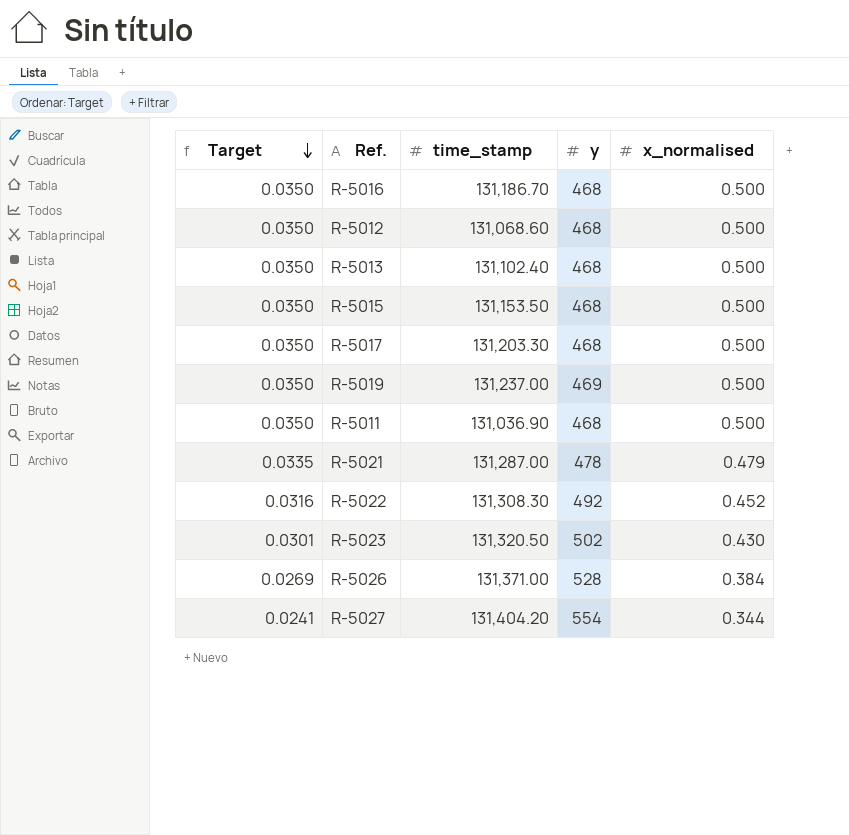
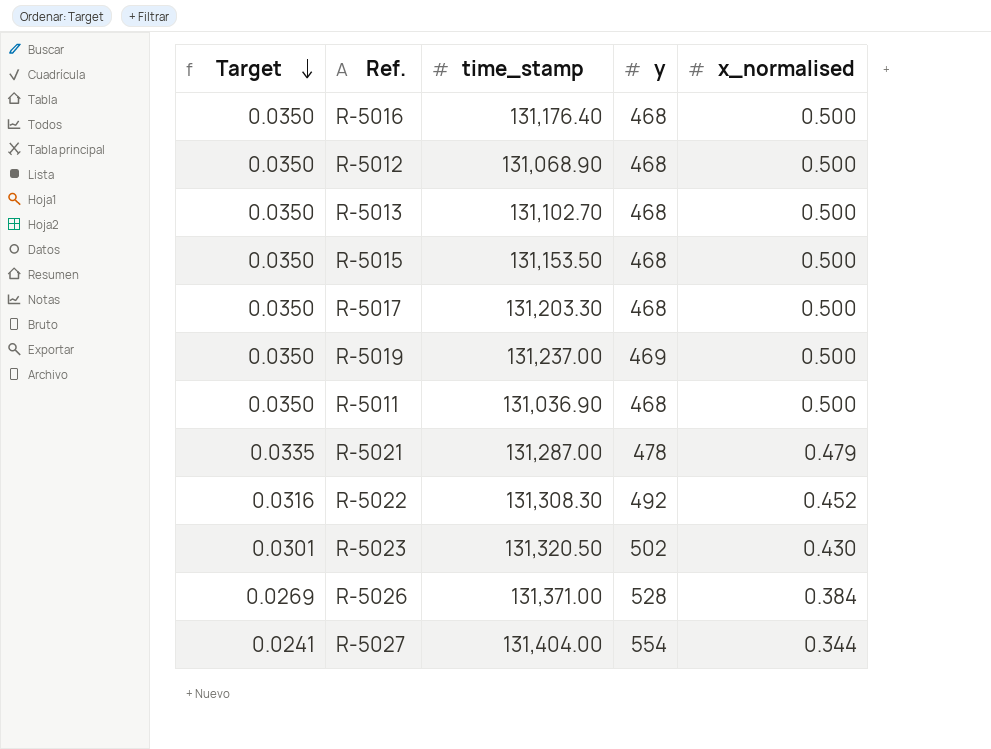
R-5016 | time_stamp: 131,186.70 -> 131,176.40
R-5012 | time_stamp: 131,068.60 -> 131,068.90
R-5013 | time_stamp: 131,102.40 -> 131,102.70
R-5027 | time_stamp: 131,404.20 -> 131,404.00

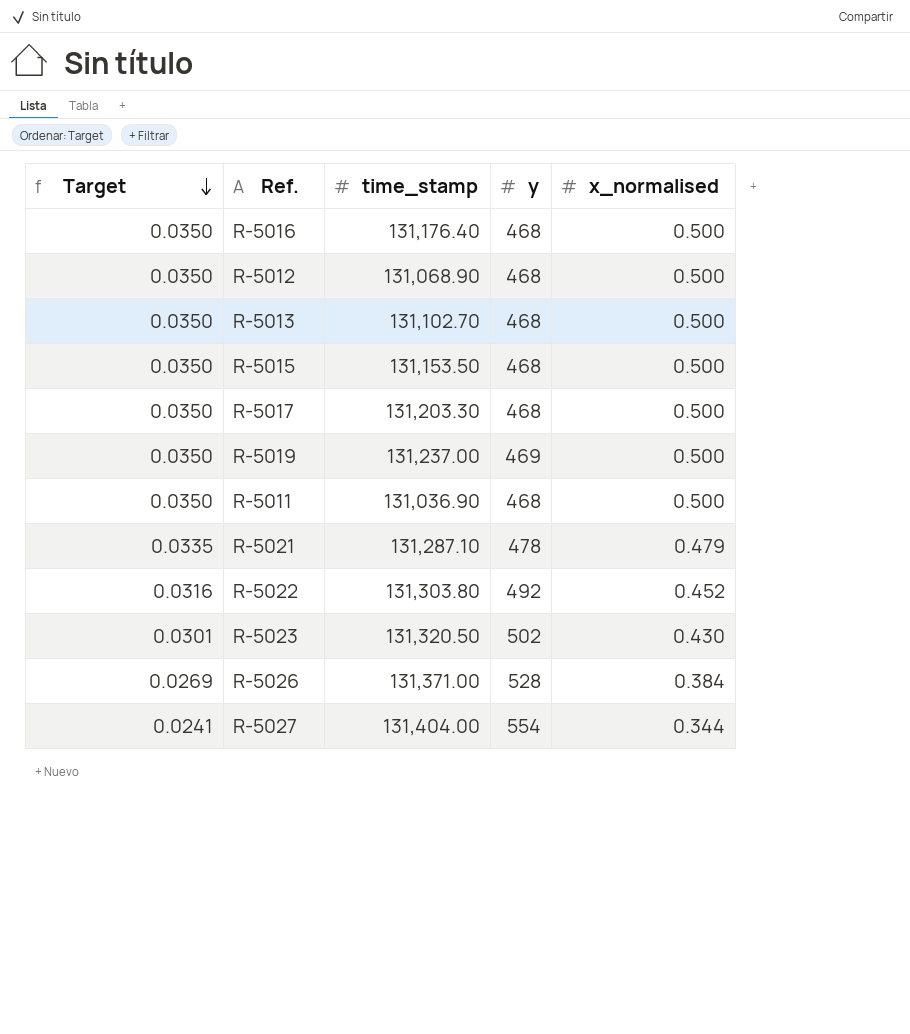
R-5021 | time_stamp: 131,287.00 -> 131,287.10
R-5022 | time_stamp: 131,308.30 -> 131,303.80

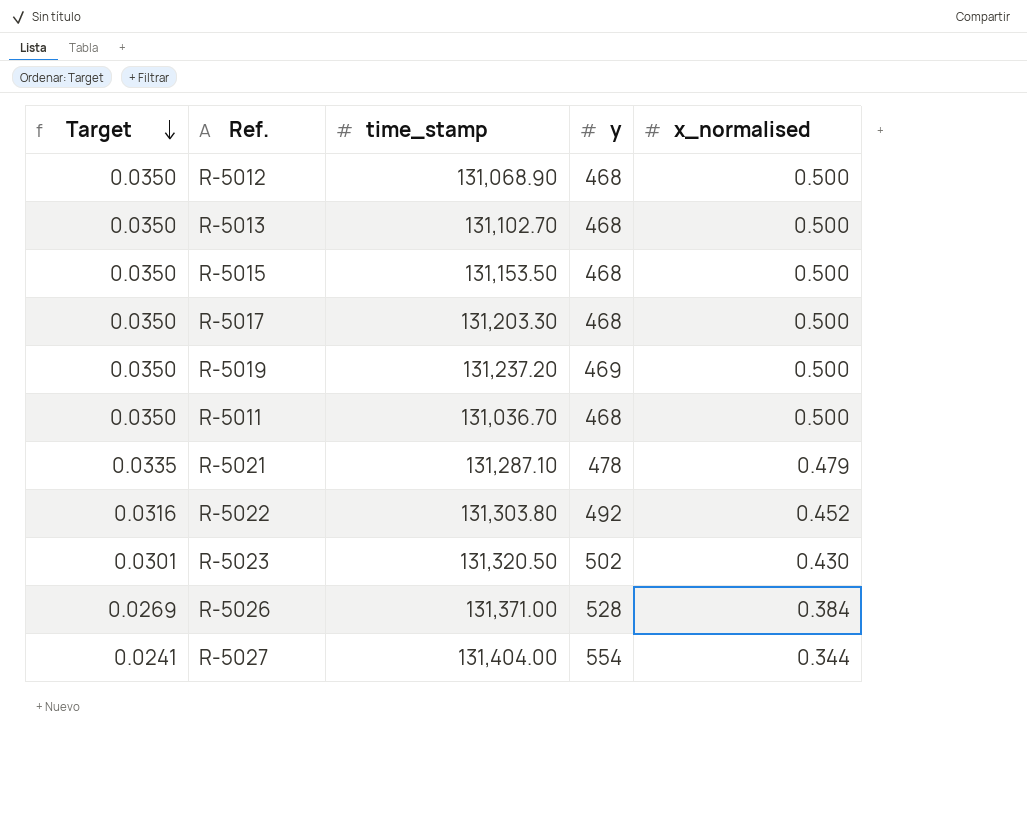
row R-5016: 0.0350 | 131,176.40 | 468 | 0.500 -> none
R-5019 | time_stamp: 131,237.00 -> 131,237.20
R-5011 | time_stamp: 131,036.90 -> 131,036.70

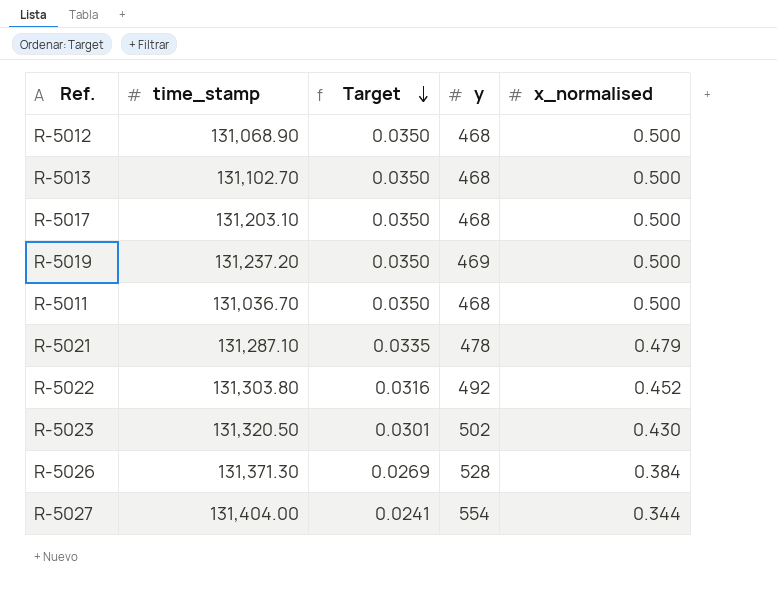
column Target | position: 1 -> 3
row R-5015: 0.0350 | 131,153.50 | 468 | 0.500 -> none
R-5017 | time_stamp: 131,203.30 -> 131,203.10
R-5026 | time_stamp: 131,371.00 -> 131,371.30

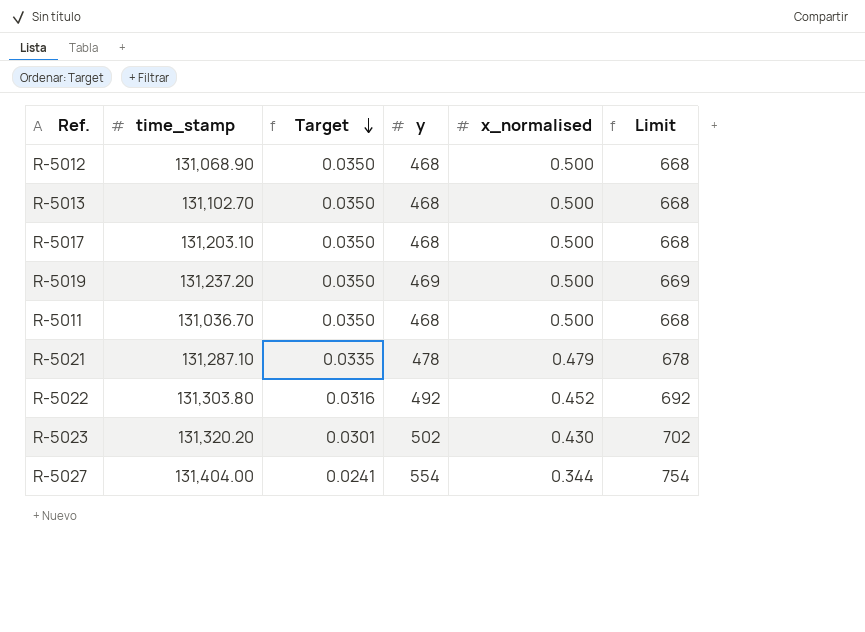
column Limit | formula: none -> [y] + 200
row R-5026: 131,371.30 | 0.0269 | 528 | 0.384 -> none
R-5023 | time_stamp: 131,320.50 -> 131,320.20

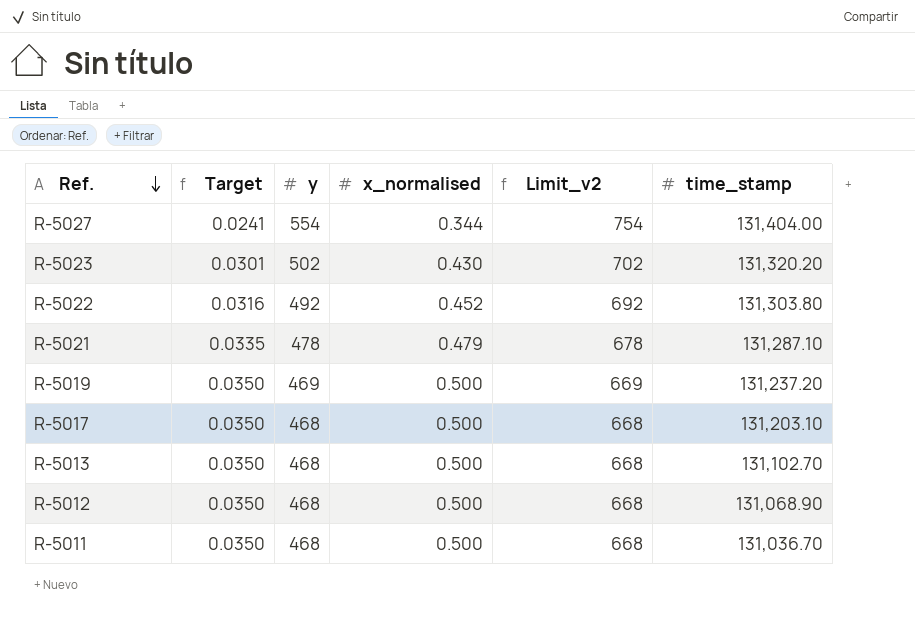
row order: Target descending -> Ref. descending
column name: Limit -> Limit_v2
column time_stamp | position: 2 -> 6

